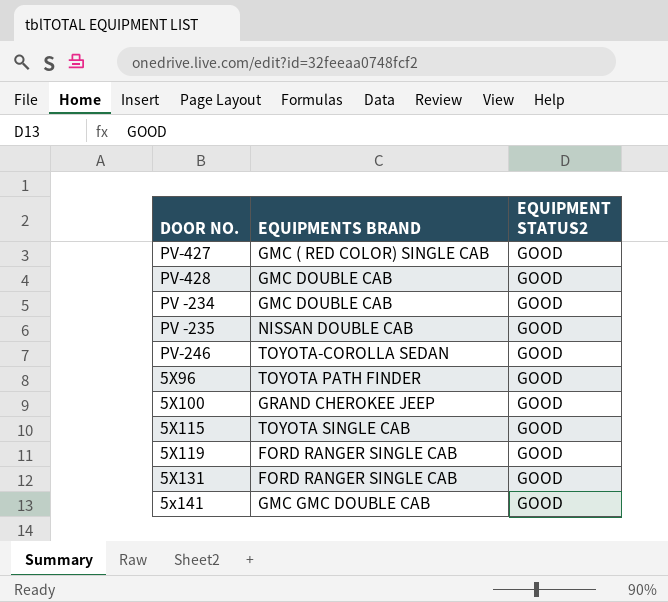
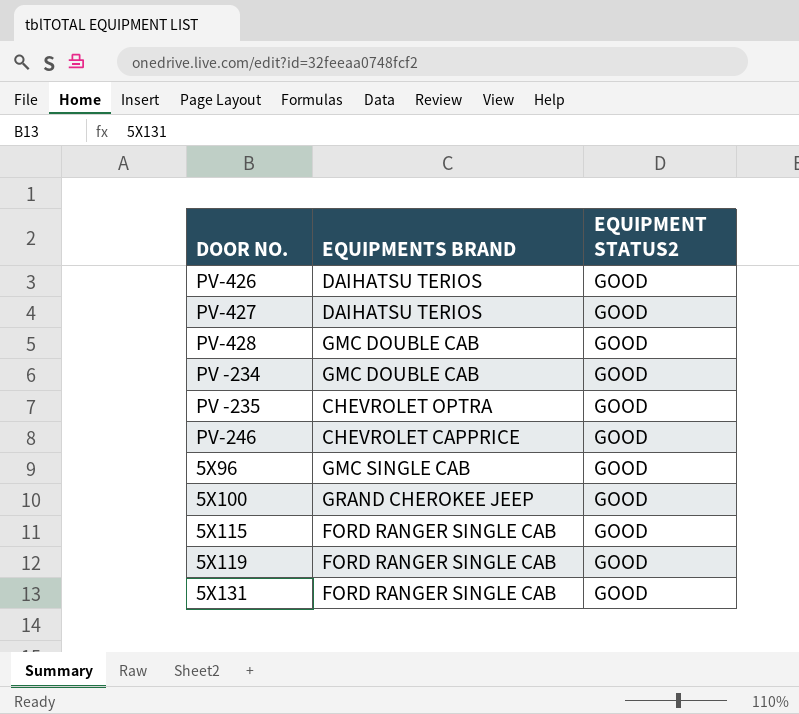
row 5x141: GMC GMC DOUBLE CAB | GOOD -> none
row PV-426: none -> DAIHATSU TERIOS | GOOD
PV-427 | EQUIPMENTS BRAND: GMC ( RED COLOR) SINGLE CAB -> DAIHATSU TERIOS
PV -235 | EQUIPMENTS BRAND: NISSAN DOUBLE CAB -> CHEVROLET OPTRA
PV-246 | EQUIPMENTS BRAND: TOYOTA-COROLLA SEDAN -> CHEVROLET CAPPRICE
5X96 | EQUIPMENTS BRAND: TOYOTA PATH FINDER -> GMC SINGLE CAB
5X115 | EQUIPMENTS BRAND: TOYOTA SINGLE CAB -> FORD RANGER SINGLE CAB

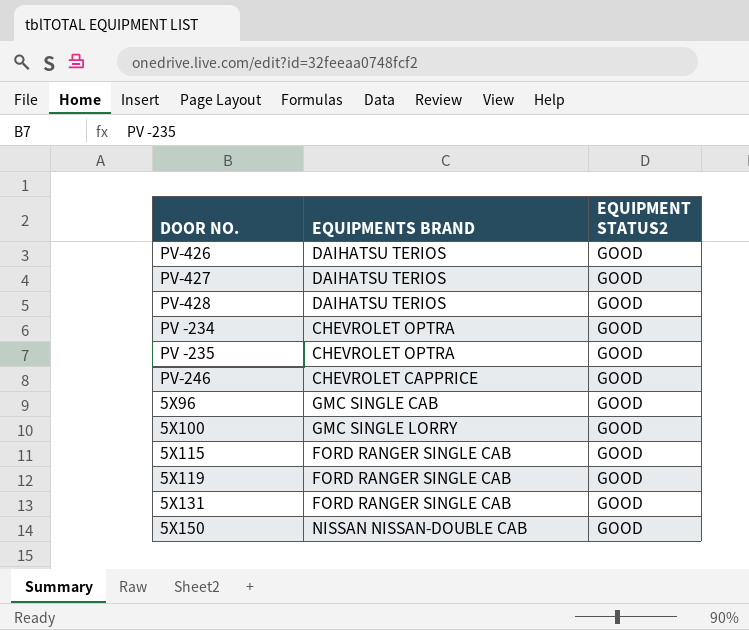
PV-428 | EQUIPMENTS BRAND: GMC DOUBLE CAB -> DAIHATSU TERIOS
PV -234 | EQUIPMENTS BRAND: GMC DOUBLE CAB -> CHEVROLET OPTRA
5X100 | EQUIPMENTS BRAND: GRAND CHEROKEE JEEP -> GMC SINGLE LORRY
row 5X150: none -> NISSAN NISSAN-DOUBLE CAB | GOOD

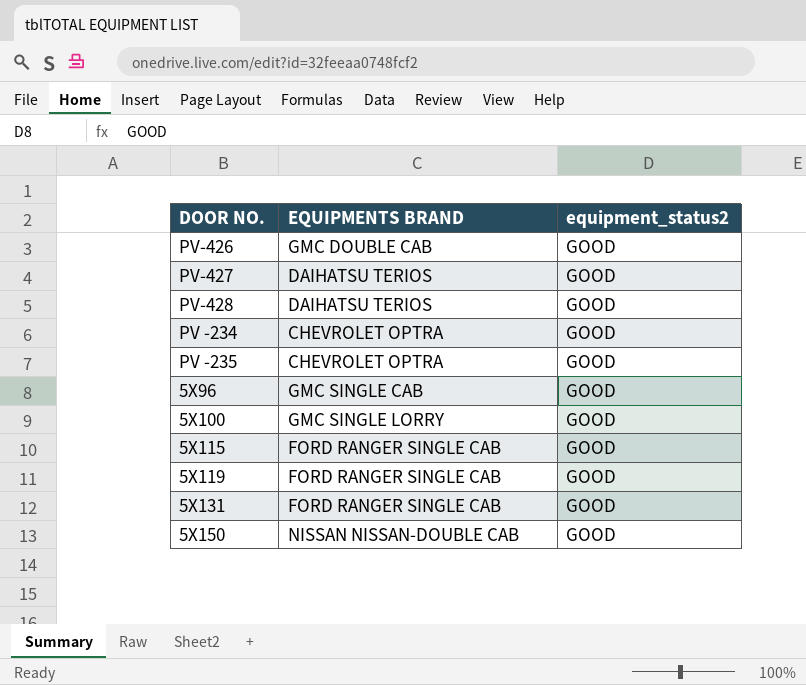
column name: EQUIPMENT STATUS2 -> equipment_status2
row PV-246: CHEVROLET CAPPRICE | GOOD -> none
PV-426 | EQUIPMENTS BRAND: DAIHATSU TERIOS -> GMC DOUBLE CAB

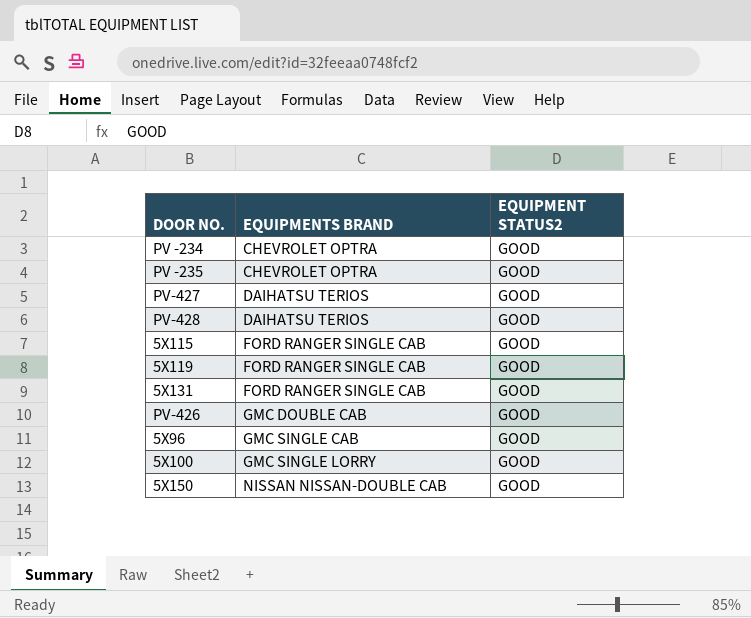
row order: none -> EQUIPMENTS BRAND ascending
column name: equipment_status2 -> EQUIPMENT STATUS2

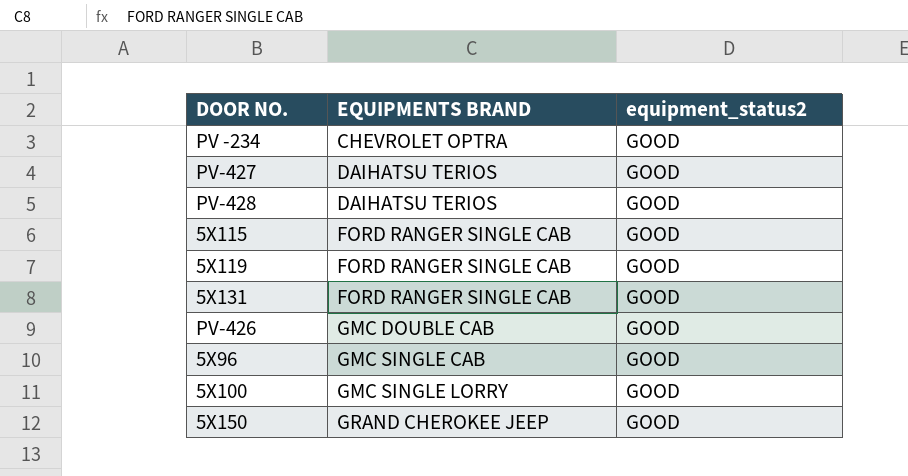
column name: EQUIPMENT STATUS2 -> equipment_status2
row PV -235: CHEVROLET OPTRA | GOOD -> none
5X150 | EQUIPMENTS BRAND: NISSAN NISSAN-DOUBLE CAB -> GRAND CHEROKEE JEEP

